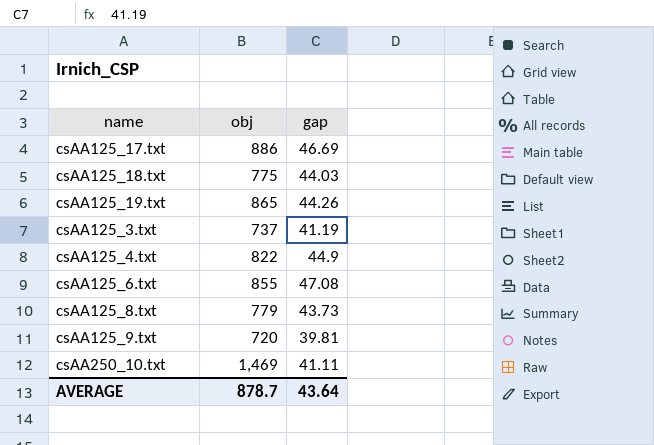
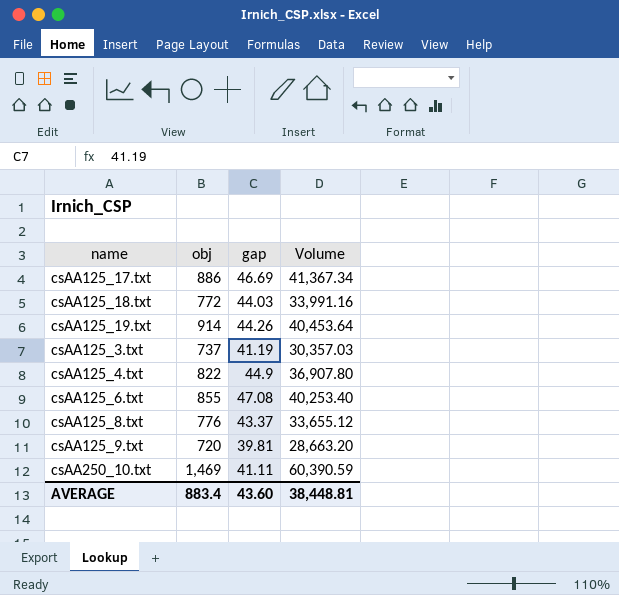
column Volume | formula: none -> [obj] * [gap]
csAA125_18.txt | obj: 775 -> 772
csAA125_19.txt | obj: 865 -> 914
csAA125_8.txt | obj: 779 -> 776
csAA125_8.txt | gap: 43.73 -> 43.37
AVERAGE | obj: 878.7 -> 883.4
AVERAGE | gap: 43.64 -> 43.60

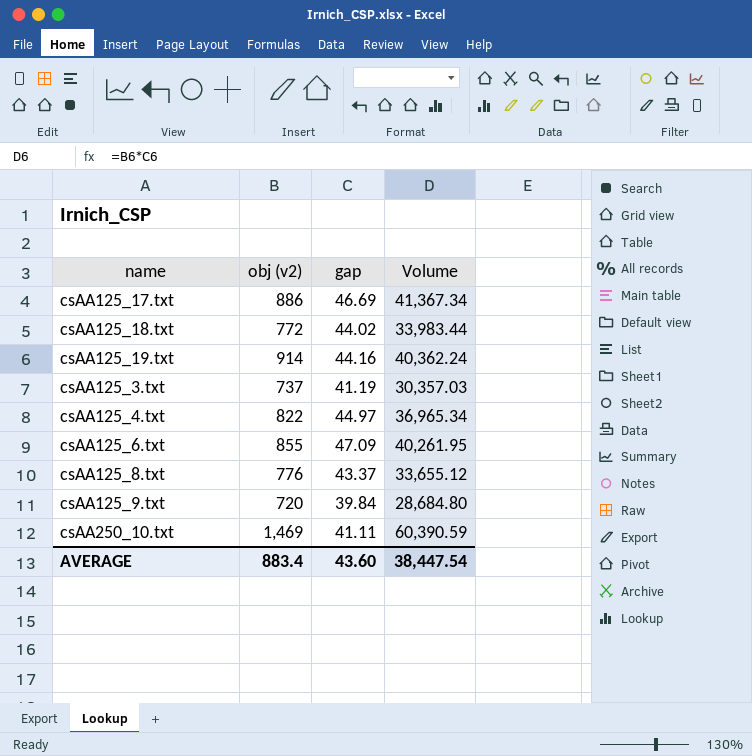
column name: obj -> obj (v2)
csAA125_18.txt | gap: 44.03 -> 44.02
csAA125_18.txt | Volume: 33,991.16 -> 33,983.44
csAA125_19.txt | gap: 44.26 -> 44.16
csAA125_19.txt | Volume: 40,453.64 -> 40,362.24
csAA125_4.txt | gap: 44.9 -> 44.97
csAA125_4.txt | Volume: 36,907.80 -> 36,965.34
csAA125_6.txt | gap: 47.08 -> 47.09
csAA125_6.txt | Volume: 40,253.40 -> 40,261.95
csAA125_9.txt | gap: 39.81 -> 39.84
csAA125_9.txt | Volume: 28,663.20 -> 28,684.80
AVERAGE | Volume: 38,448.81 -> 38,447.54

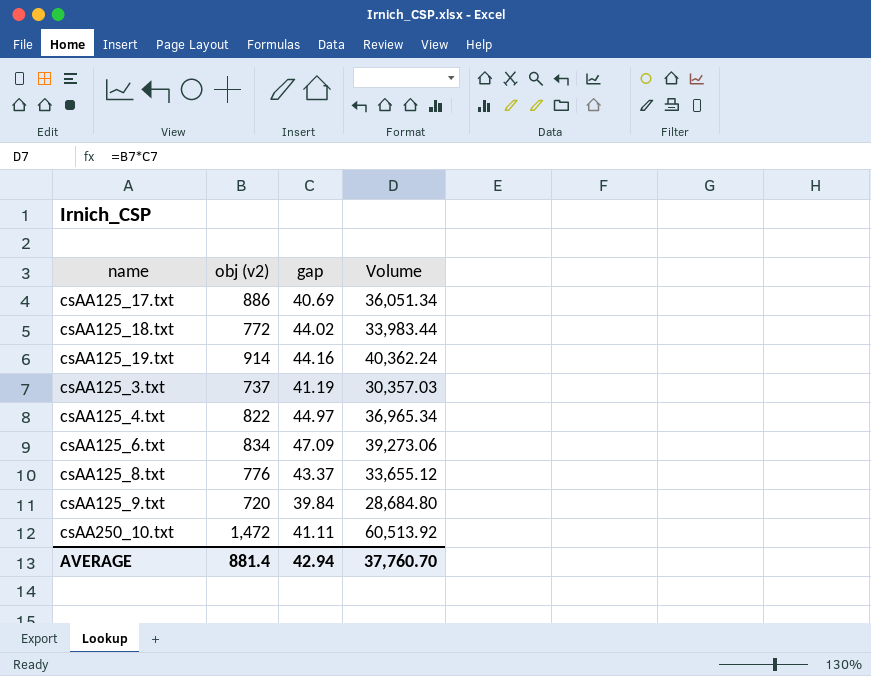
csAA125_17.txt | gap: 46.69 -> 40.69
csAA125_17.txt | Volume: 41,367.34 -> 36,051.34
csAA125_6.txt | obj (v2): 855 -> 834
csAA125_6.txt | Volume: 40,261.95 -> 39,273.06
csAA250_10.txt | obj (v2): 1,469 -> 1,472
csAA250_10.txt | Volume: 60,390.59 -> 60,513.92
AVERAGE | obj (v2): 883.4 -> 881.4
AVERAGE | gap: 43.60 -> 42.94
AVERAGE | Volume: 38,447.54 -> 37,760.70

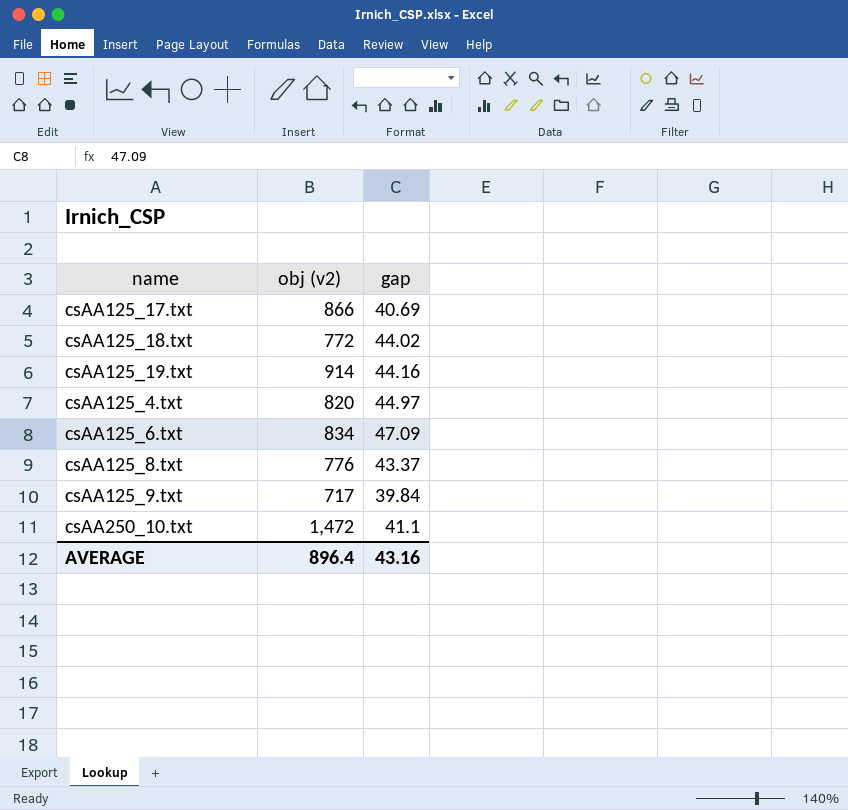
column Volume | formula: [obj (v2)] * [gap] -> none
row csAA125_3.txt: 737 | 41.19 | 30,357.03 -> none
csAA125_17.txt | obj (v2): 886 -> 866
csAA125_4.txt | obj (v2): 822 -> 820
csAA125_9.txt | obj (v2): 720 -> 717
csAA250_10.txt | gap: 41.11 -> 41.1
AVERAGE | obj (v2): 881.4 -> 896.4
AVERAGE | gap: 42.94 -> 43.16

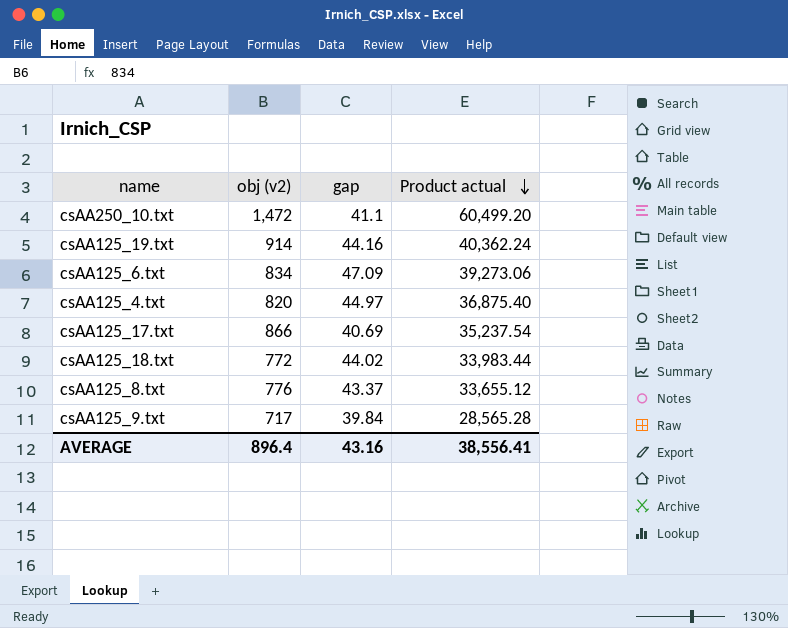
row order: none -> Product actual descending
column Product actual | formula: none -> [obj (v2)] * [gap]

